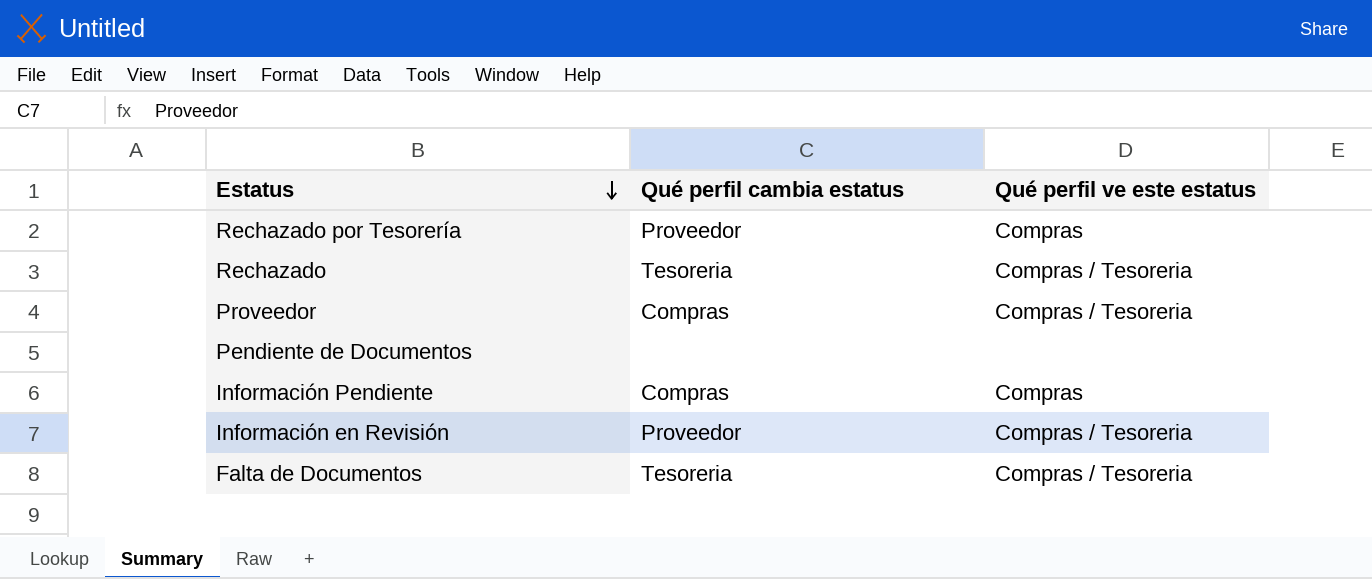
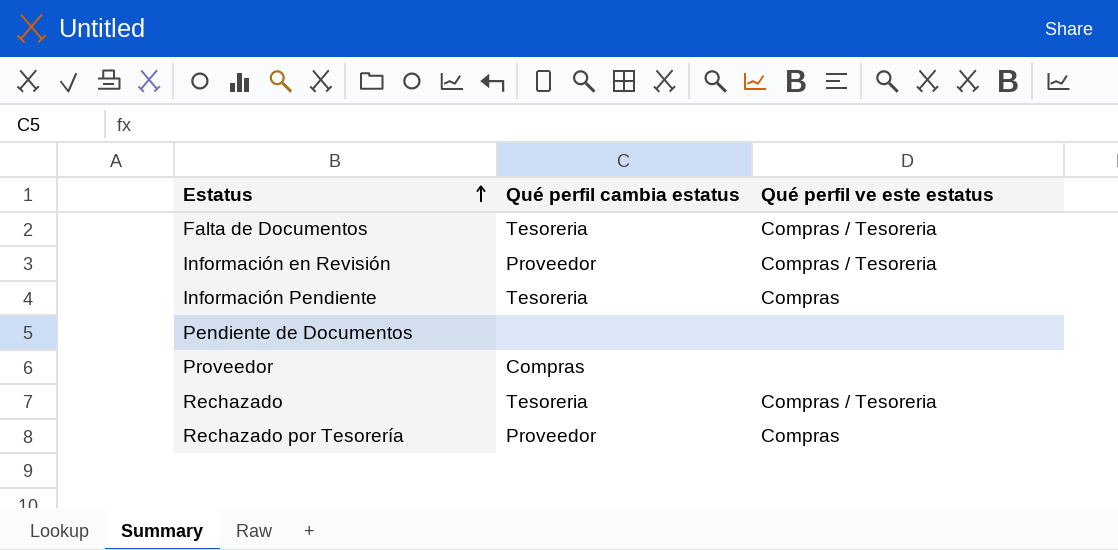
row order: Estatus descending -> Estatus ascending
Información Pendiente | Qué perfil cambia estatus: Compras -> Tesoreria
Proveedor | Qué perfil ve este estatus: Compras / Tesoreria -> none

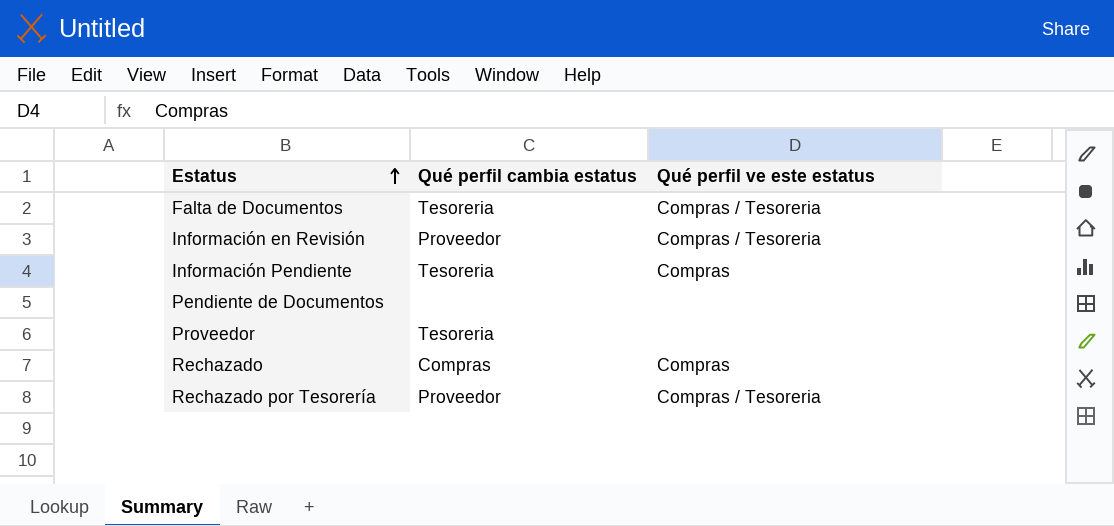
Proveedor | Qué perfil cambia estatus: Compras -> Tesoreria
Rechazado | Qué perfil cambia estatus: Tesoreria -> Compras
Rechazado | Qué perfil ve este estatus: Compras / Tesoreria -> Compras
Rechazado por Tesorería | Qué perfil ve este estatus: Compras -> Compras / Tesoreria

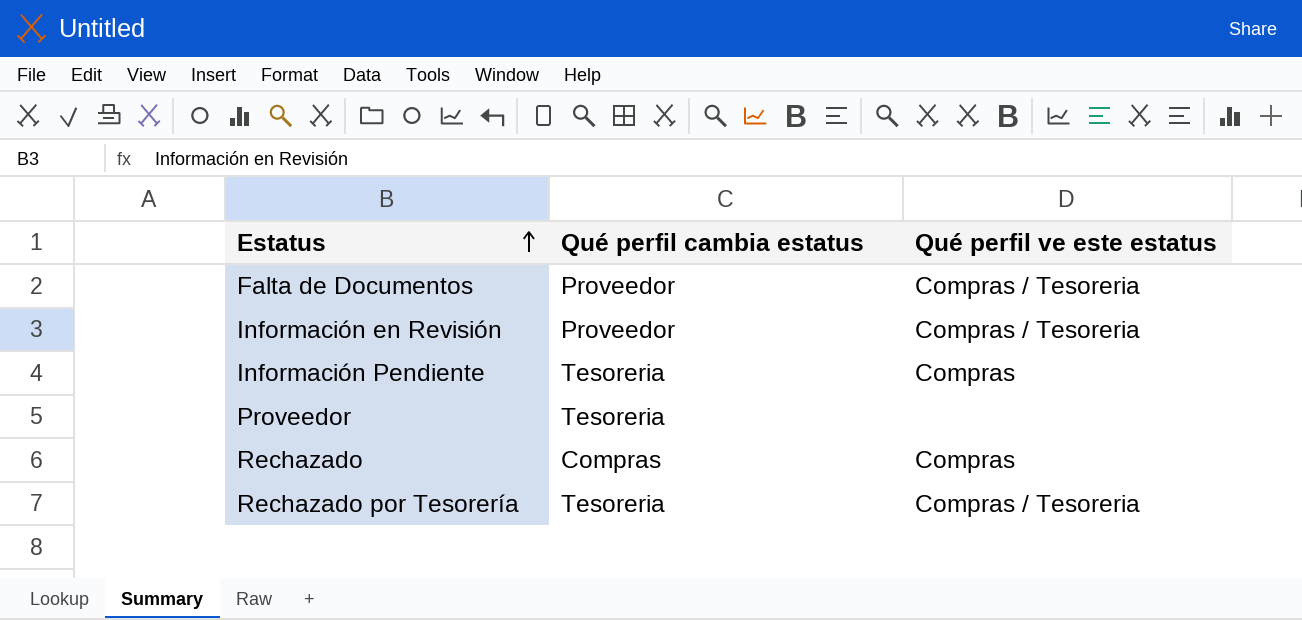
row Pendiente de Documentos: none | none -> none
Falta de Documentos | Qué perfil cambia estatus: Tesoreria -> Proveedor
Rechazado por Tesorería | Qué perfil cambia estatus: Proveedor -> Tesoreria

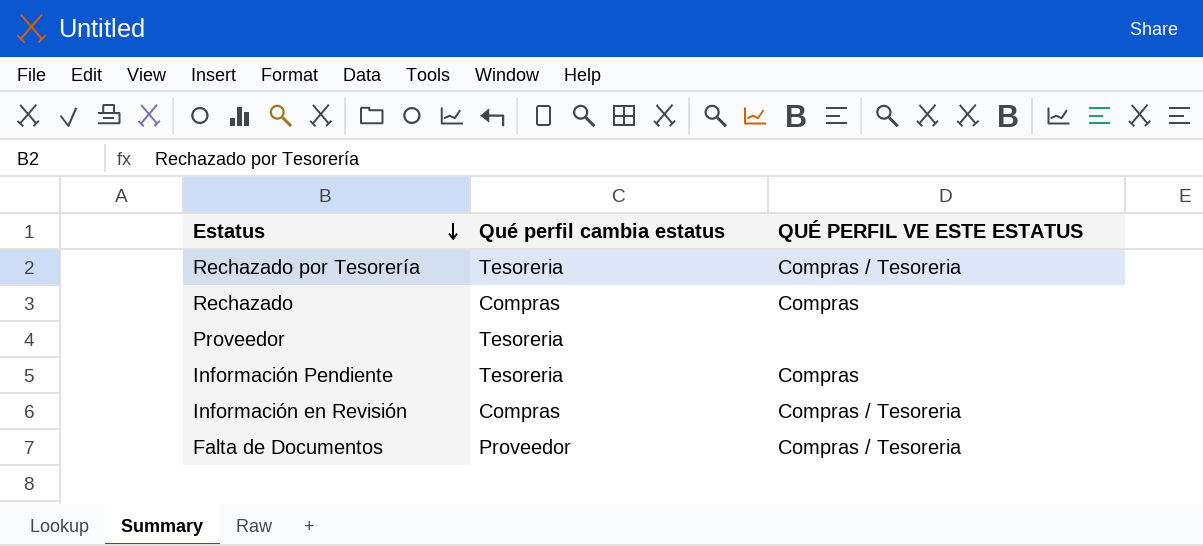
row order: Estatus ascending -> Estatus descending
column name: Qué perfil ve este estatus -> QUÉ PERFIL VE ESTE ESTATUS
Información en Revisión | Qué perfil cambia estatus: Proveedor -> Compras

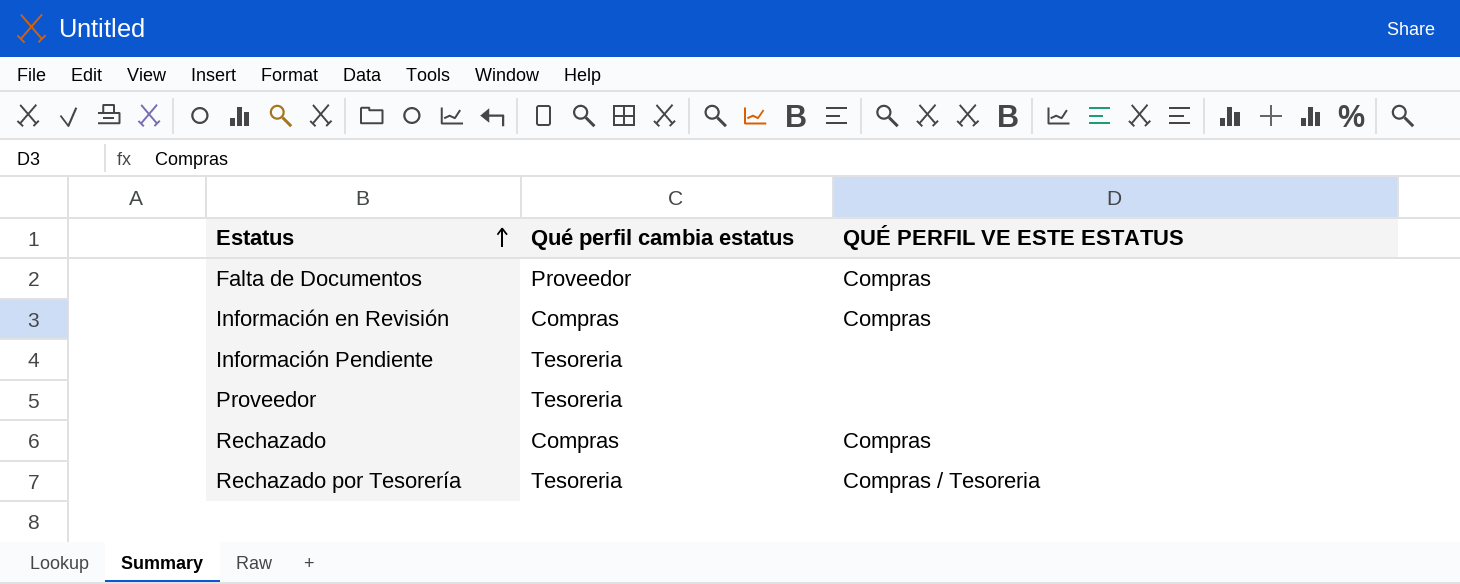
row order: Estatus descending -> Estatus ascending
Falta de Documentos | QUÉ PERFIL VE ESTE ESTATUS: Compras / Tesoreria -> Compras
Información en Revisión | QUÉ PERFIL VE ESTE ESTATUS: Compras / Tesoreria -> Compras
Información Pendiente | QUÉ PERFIL VE ESTE ESTATUS: Compras -> none

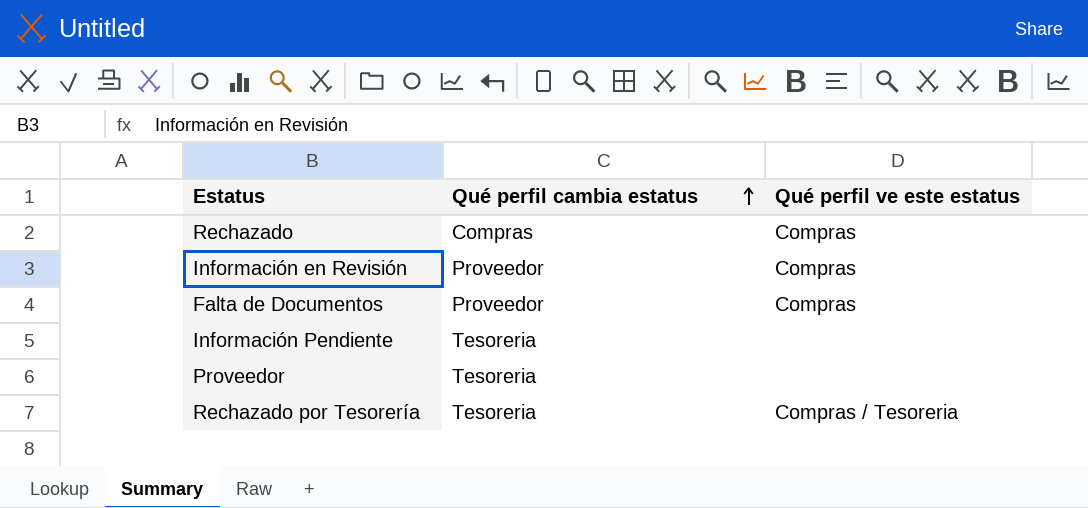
row order: Estatus ascending -> Qué perfil cambia estatus ascending
column name: QUÉ PERFIL VE ESTE ESTATUS -> Qué perfil ve este estatus
Información en Revisión | Qué perfil cambia estatus: Compras -> Proveedor

